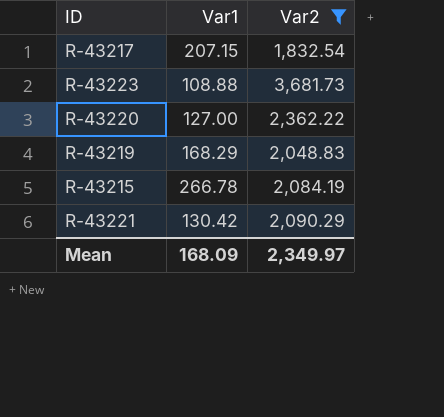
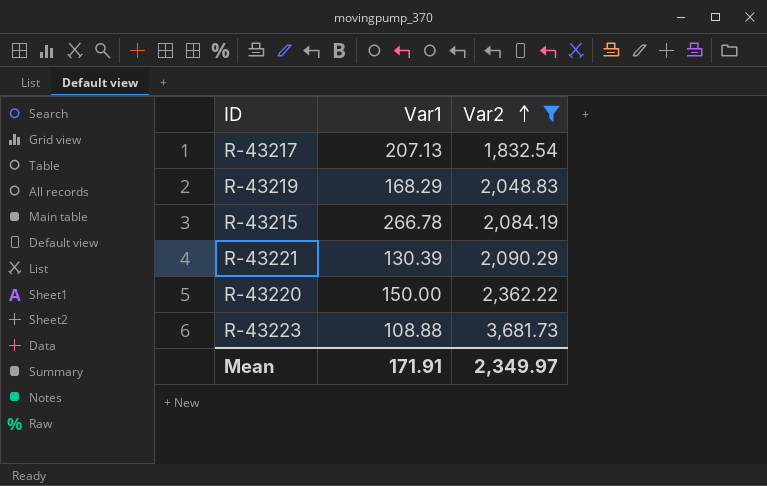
row order: none -> Var2 ascending
R-43217 | Var1: 207.15 -> 207.13
R-43221 | Var1: 130.42 -> 130.39
R-43220 | Var1: 127.00 -> 150.00
Mean | Var1: 168.09 -> 171.91

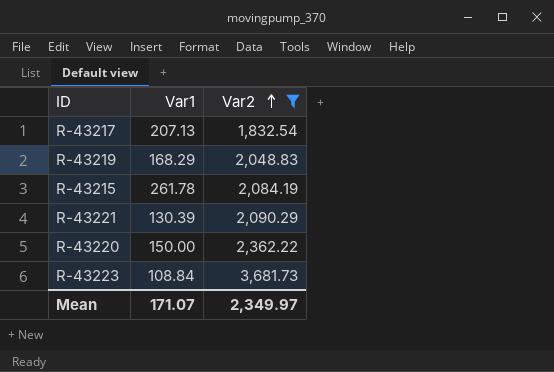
R-43215 | Var1: 266.78 -> 261.78
R-43223 | Var1: 108.88 -> 108.84
Mean | Var1: 171.91 -> 171.07

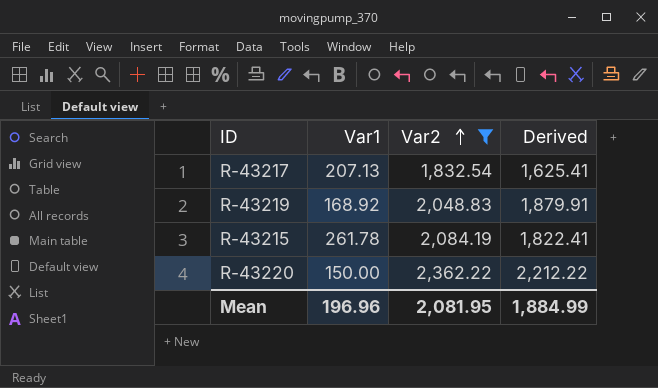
column Derived | formula: none -> [Var2] - [Var1]
row R-43221: 130.39 | 2,090.29 -> none
row R-43223: 108.84 | 3,681.73 -> none
R-43219 | Var1: 168.29 -> 168.92
Mean | Var1: 171.07 -> 196.96
Mean | Var2: 2,349.97 -> 2,081.95

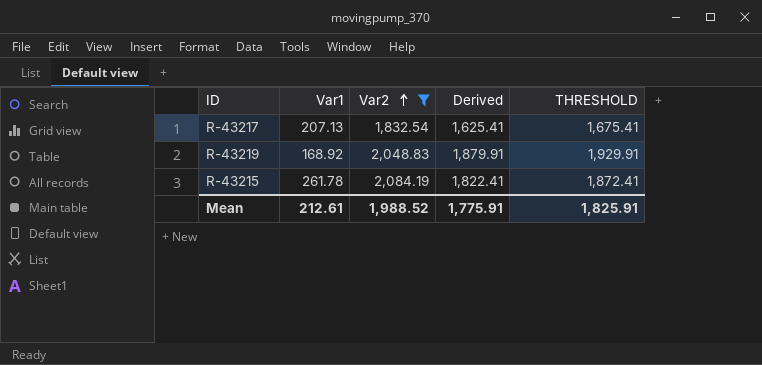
column THRESHOLD | formula: none -> [Derived] + 50
row R-43220: 150.00 | 2,362.22 | 2,212.22 -> none
Mean | Var1: 196.96 -> 212.61
Mean | Var2: 2,081.95 -> 1,988.52
Mean | Derived: 1,884.99 -> 1,775.91

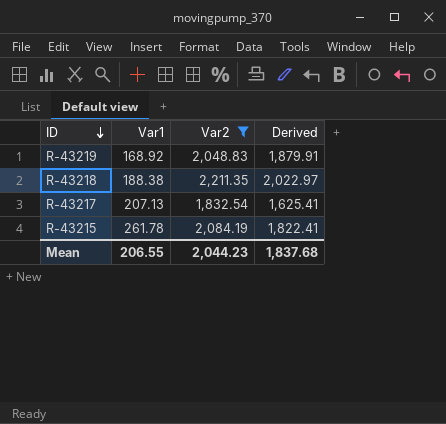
row order: Var2 ascending -> ID descending
column THRESHOLD | formula: [Derived] + 50 -> none
row R-43218: none -> 188.38 | 2,211.35 | 2,022.97
Mean | Var1: 212.61 -> 206.55
Mean | Var2: 1,988.52 -> 2,044.23
Mean | Derived: 1,775.91 -> 1,837.68

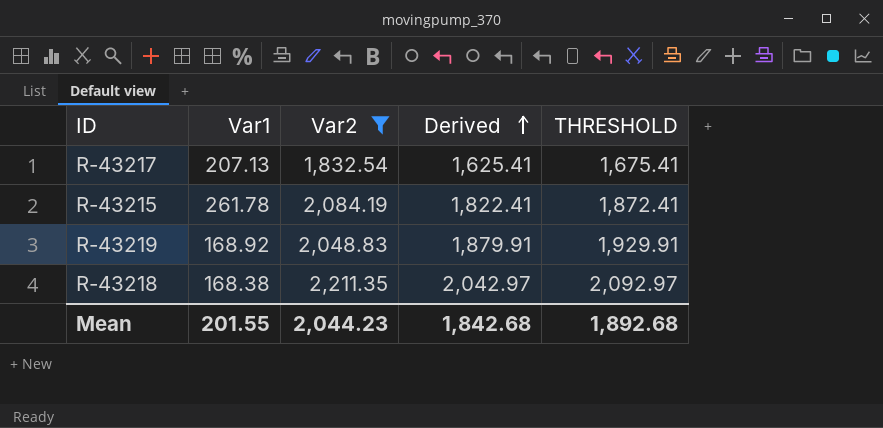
row order: ID descending -> Derived ascending
column THRESHOLD | formula: none -> [Derived] + 50
R-43218 | Var1: 188.38 -> 168.38
R-43218 | Derived: 2,022.97 -> 2,042.97
Mean | Var1: 206.55 -> 201.55
Mean | Derived: 1,837.68 -> 1,842.68

